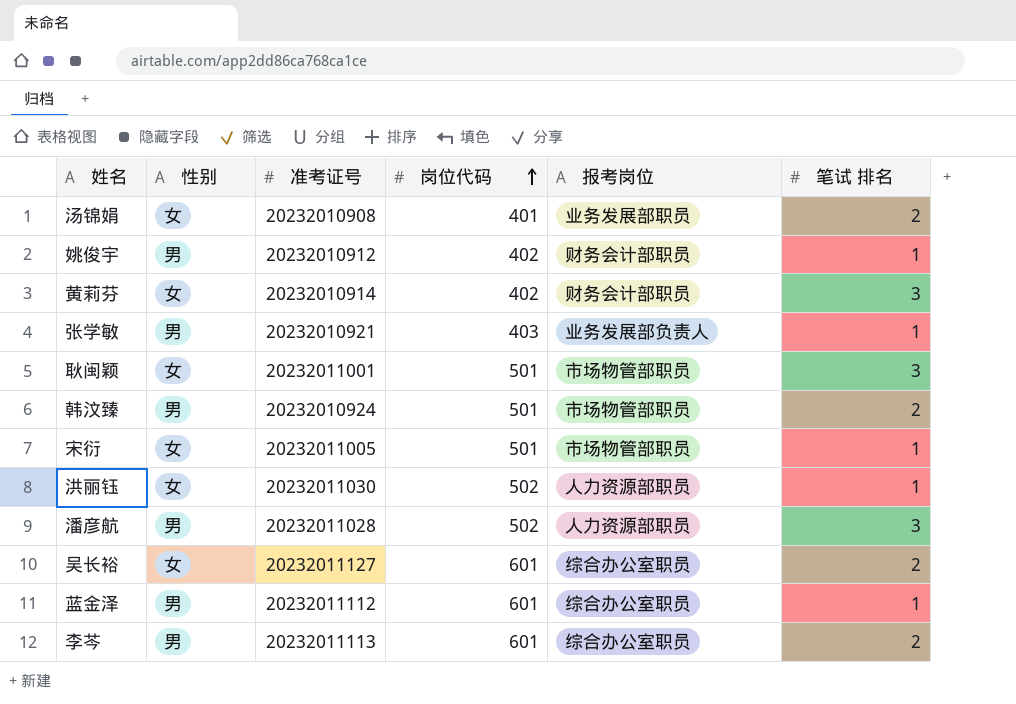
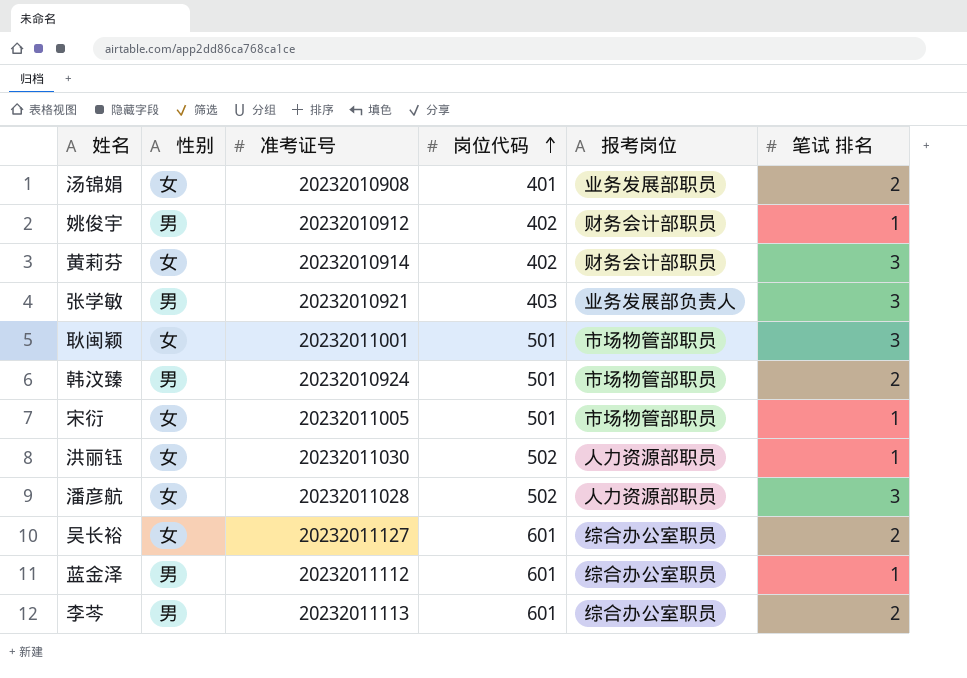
张学敏 | 笔试 排名: 1 -> 3
潘彦航 | 性别: 男 -> 女

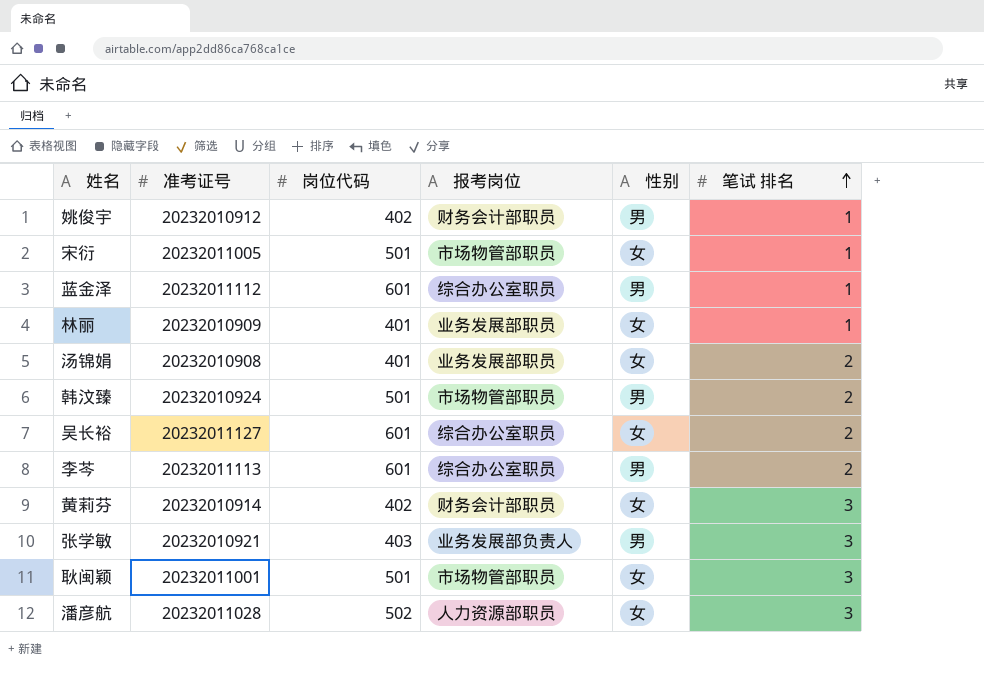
row order: 岗位代码 ascending -> 笔试 排名 ascending
column 性别 | position: 2 -> 5
row 洪丽钰: 女 | 20232011030 | 502 | 人力资源部职员 | 1 -> none
row 林丽: none -> 20232010909 | 401 | 业务发展部职员 | 女 | 1

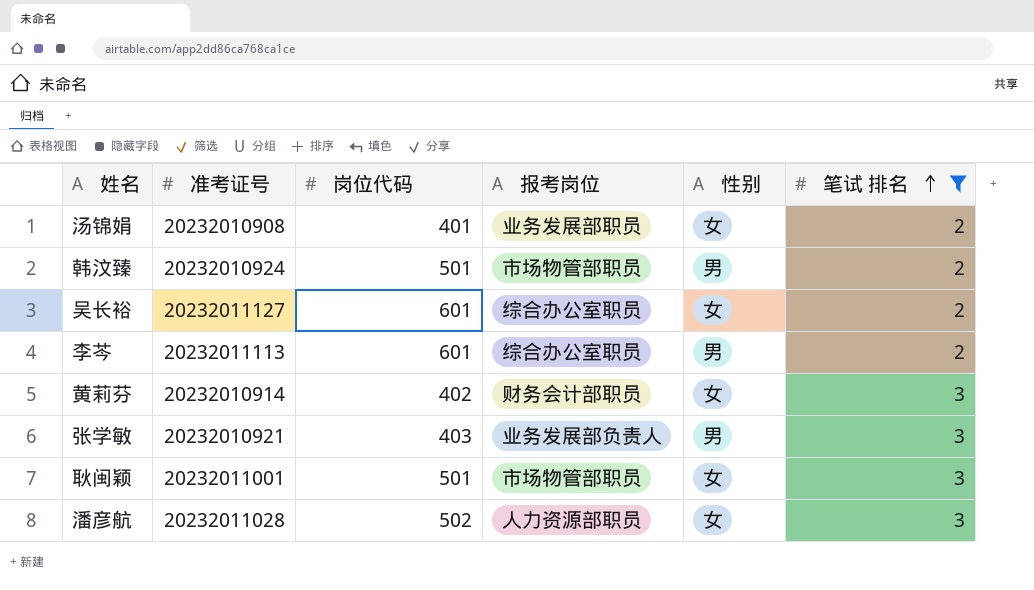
filter: none -> 笔试 排名 != 1

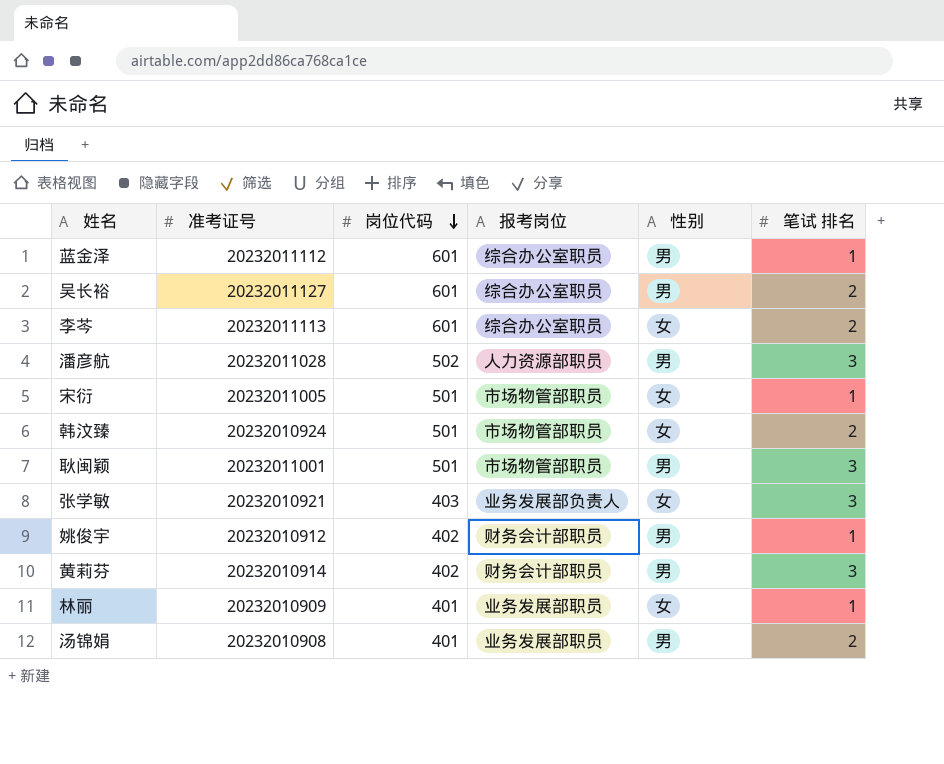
filter: 笔试 排名 != 1 -> none
row order: 笔试 排名 ascending -> 岗位代码 descending
吴长裕 | 性别: 女 -> 男
李芩 | 性别: 男 -> 女
潘彦航 | 性别: 女 -> 男
韩汶臻 | 性别: 男 -> 女
耿闽颖 | 性别: 女 -> 男
张学敏 | 性别: 男 -> 女
黄莉芬 | 性别: 女 -> 男
汤锦娟 | 性别: 女 -> 男

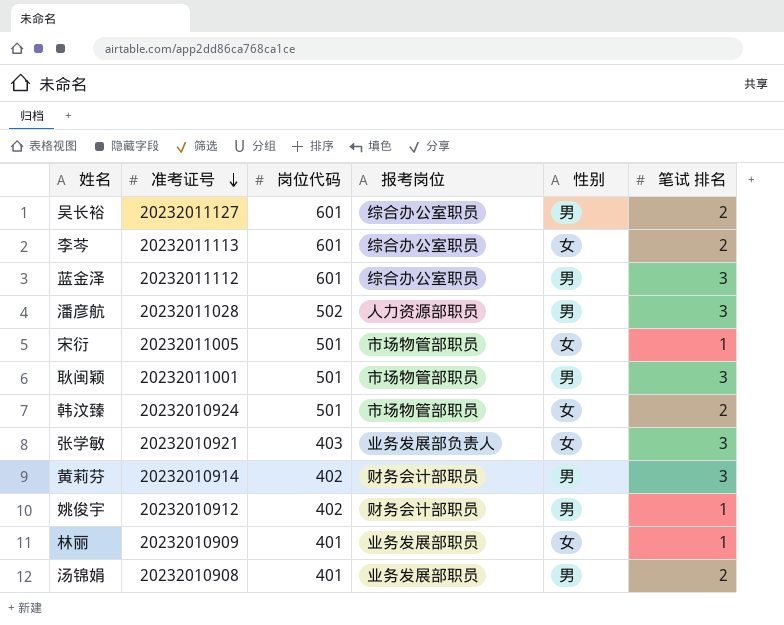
row order: 岗位代码 descending -> 准考证号 descending
蓝金泽 | 笔试 排名: 1 -> 3

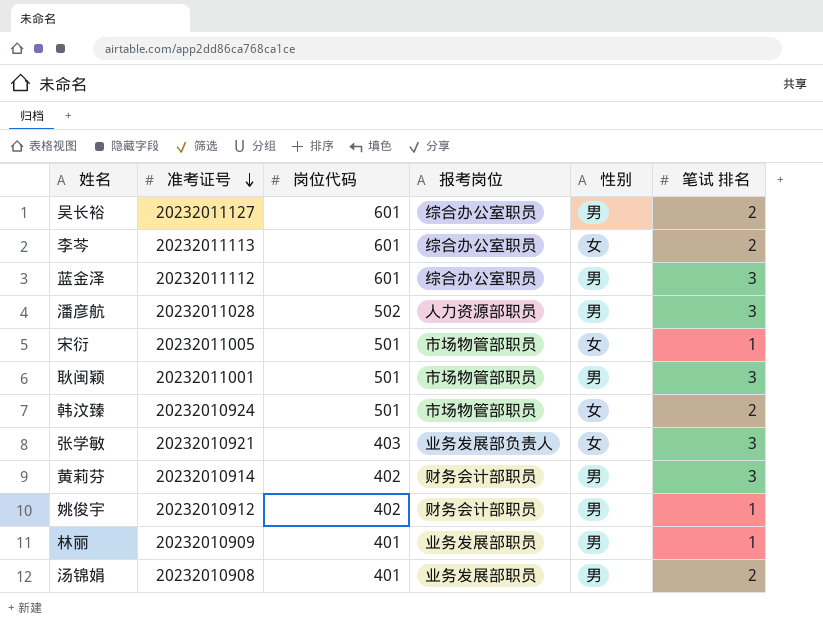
林丽 | 性别: 女 -> 男

